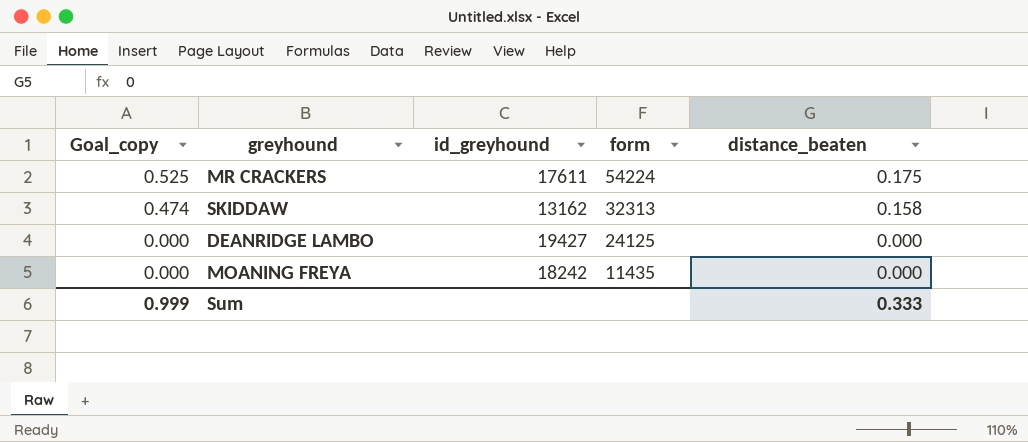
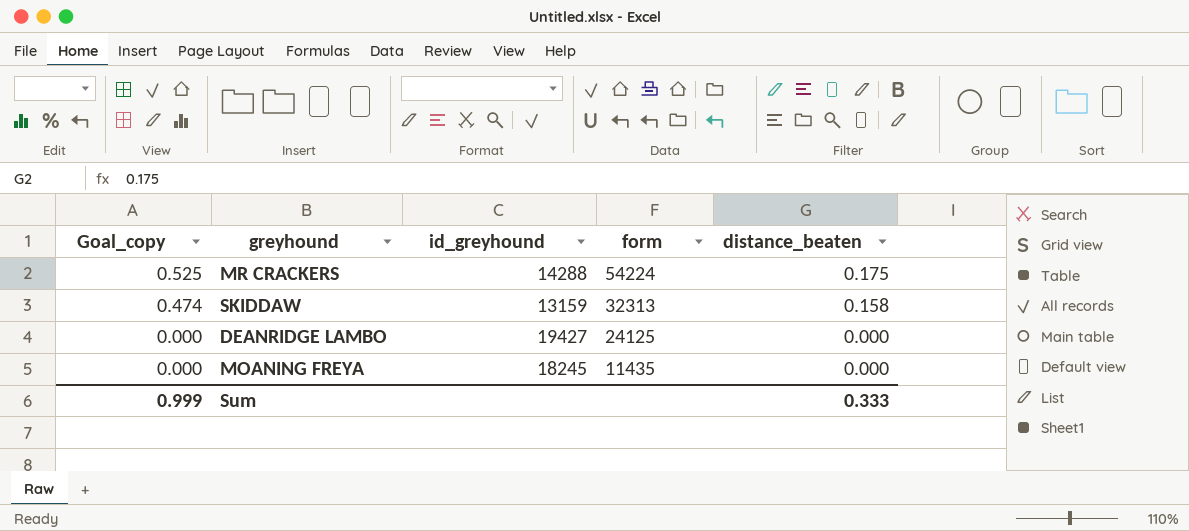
MR CRACKERS | id_greyhound: 17611 -> 14288
SKIDDAW | id_greyhound: 13162 -> 13159
MOANING FREYA | id_greyhound: 18242 -> 18245

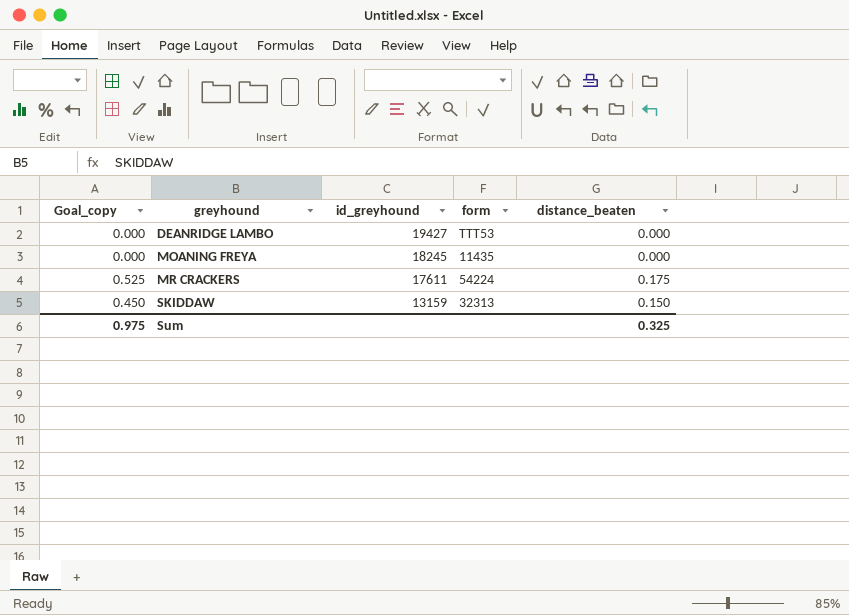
row order: Goal_copy descending -> greyhound ascending
DEANRIDGE LAMBO | form: 24125 -> TTT53
MR CRACKERS | id_greyhound: 14288 -> 17611
SKIDDAW | Goal_copy: 0.474 -> 0.450
SKIDDAW | distance_beaten: 0.158 -> 0.150
Sum | Goal_copy: 0.999 -> 0.975
Sum | distance_beaten: 0.333 -> 0.325

